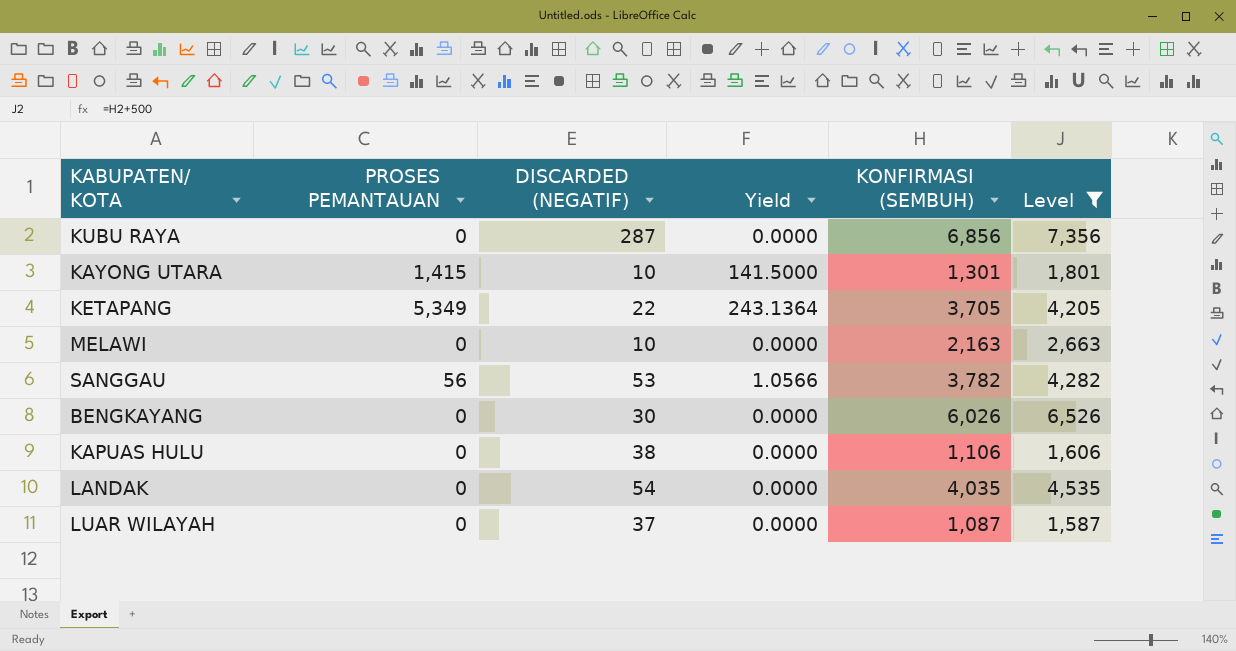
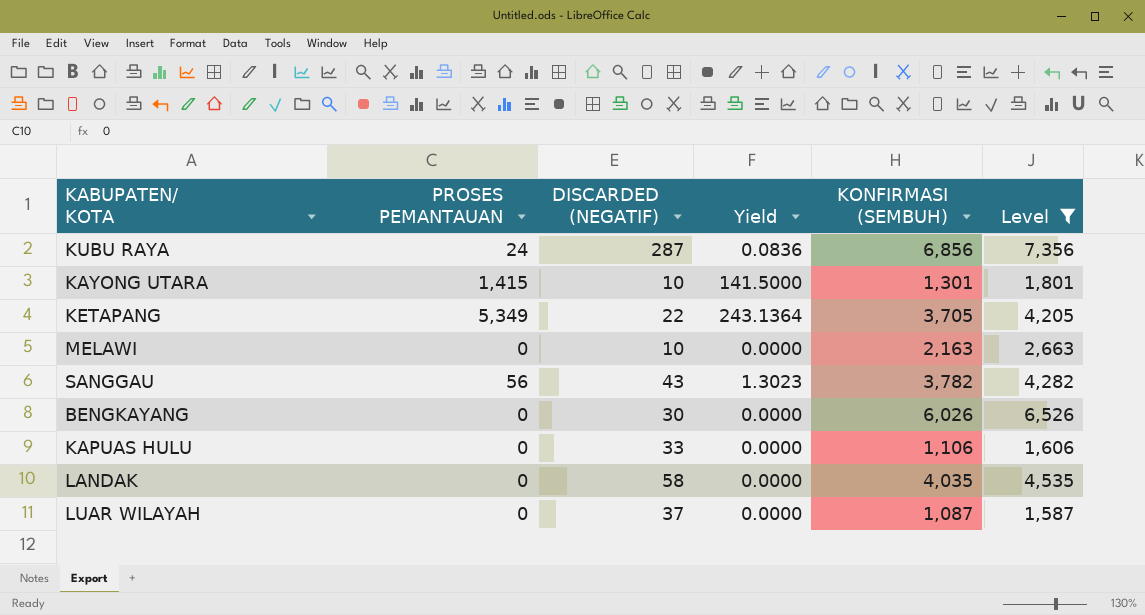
KUBU RAYA | PROSES PEMANTAUAN: 0 -> 24
KUBU RAYA | Yield: 0.0000 -> 0.0836
SANGGAU | DISCARDED (NEGATIF): 53 -> 43
SANGGAU | Yield: 1.0566 -> 1.3023
KAPUAS HULU | DISCARDED (NEGATIF): 38 -> 33
LANDAK | DISCARDED (NEGATIF): 54 -> 58

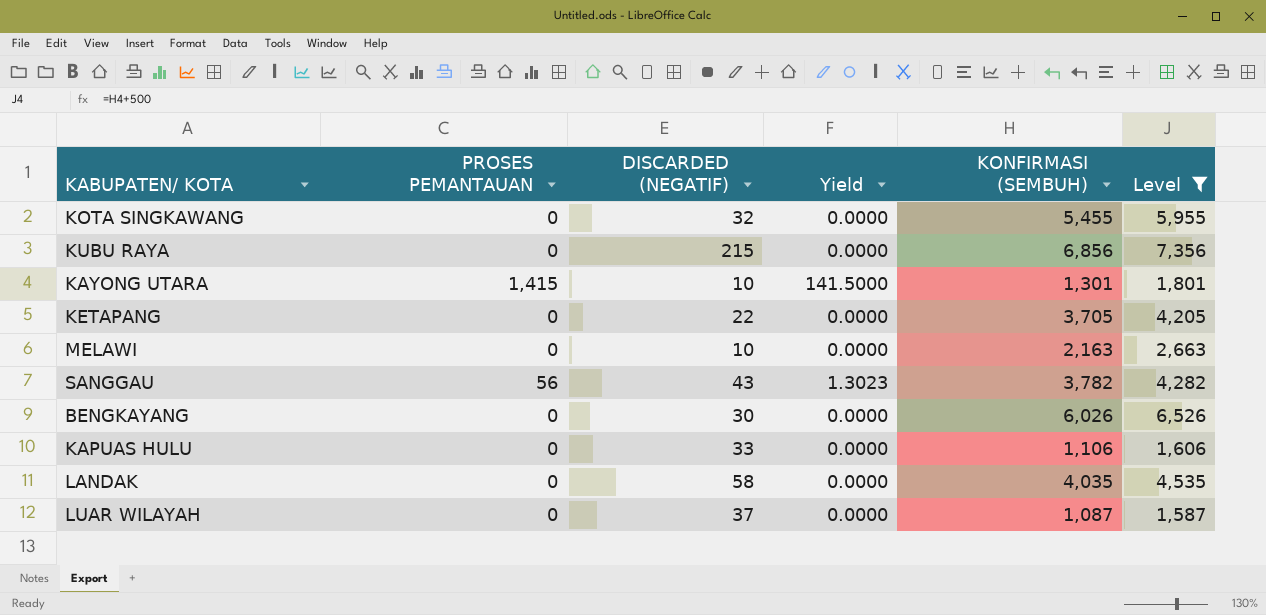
row KOTA SINGKAWANG: none -> 0 | 32 | 0.0000 | 5,455 | 5,955
KUBU RAYA | PROSES PEMANTAUAN: 24 -> 0
KUBU RAYA | DISCARDED (NEGATIF): 287 -> 215
KUBU RAYA | Yield: 0.0836 -> 0.0000
KETAPANG | PROSES PEMANTAUAN: 5,349 -> 0
KETAPANG | Yield: 243.1364 -> 0.0000

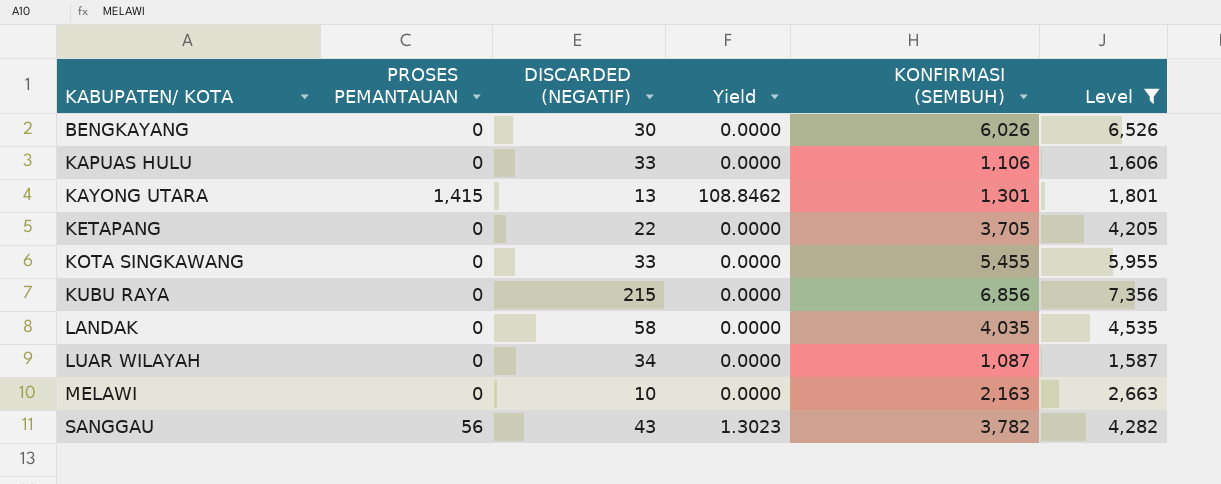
row order: none -> KABUPATEN/ KOTA ascending
KAYONG UTARA | DISCARDED (NEGATIF): 10 -> 13
KAYONG UTARA | Yield: 141.5000 -> 108.8462
KOTA SINGKAWANG | DISCARDED (NEGATIF): 32 -> 33
LUAR WILAYAH | DISCARDED (NEGATIF): 37 -> 34

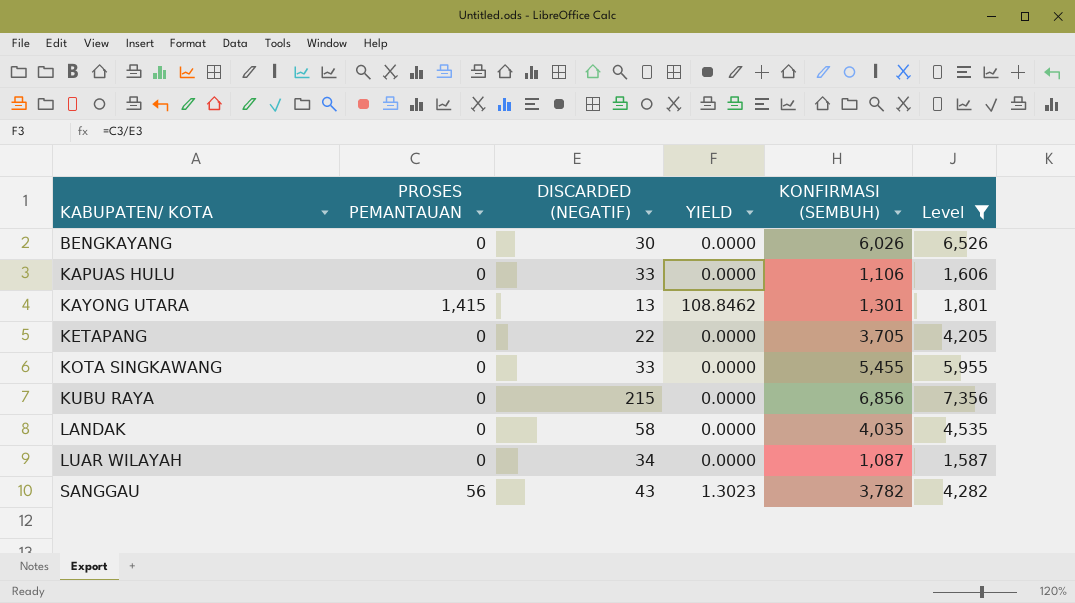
column name: Yield -> YIELD
row MELAWI: 0 | 10 | 0.0000 | 2,163 | 2,663 -> none

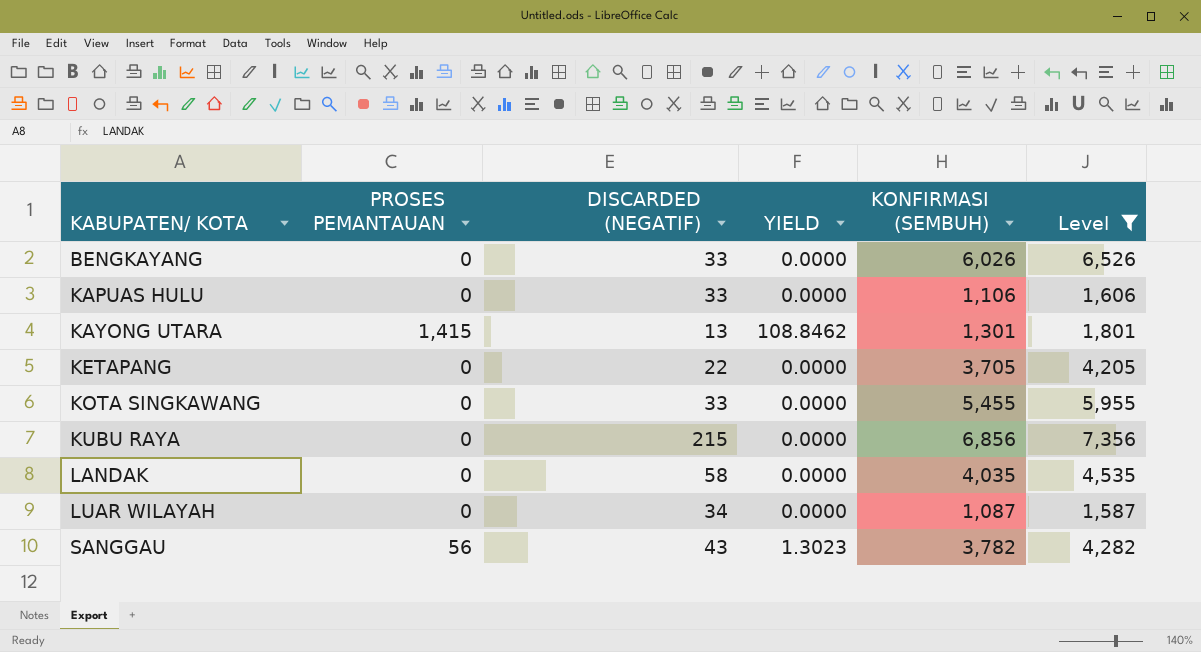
BENGKAYANG | DISCARDED (NEGATIF): 30 -> 33

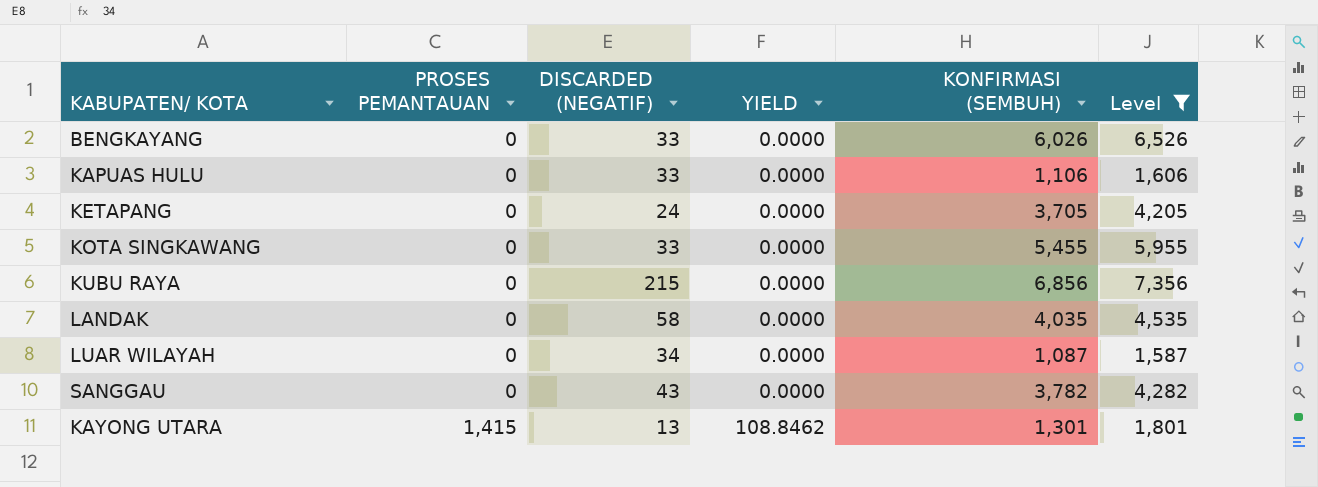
row order: KABUPATEN/ KOTA ascending -> PROSES PEMANTAUAN ascending
KETAPANG | DISCARDED (NEGATIF): 22 -> 24
SANGGAU | PROSES PEMANTAUAN: 56 -> 0
SANGGAU | YIELD: 1.3023 -> 0.0000

